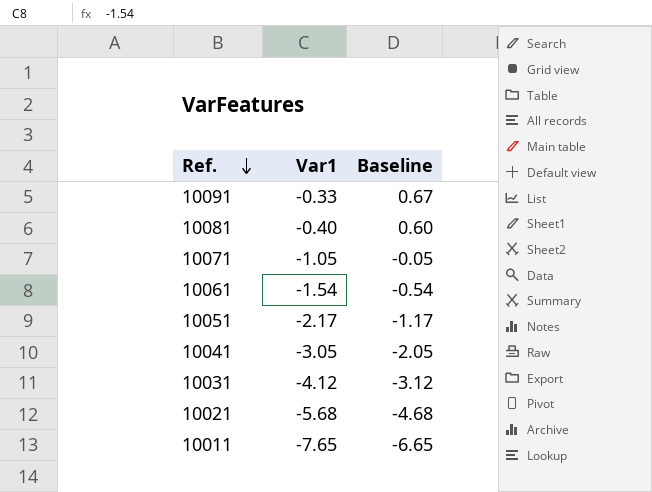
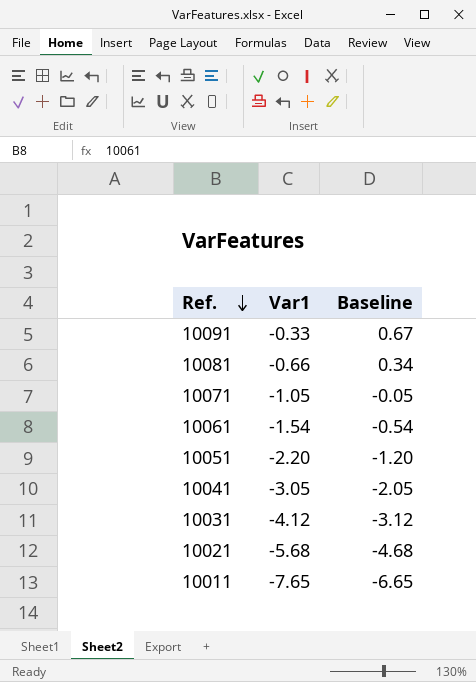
10081 | Var1: -0.40 -> -0.66
10081 | Baseline: 0.60 -> 0.34
10051 | Var1: -2.17 -> -2.20
10051 | Baseline: -1.17 -> -1.20

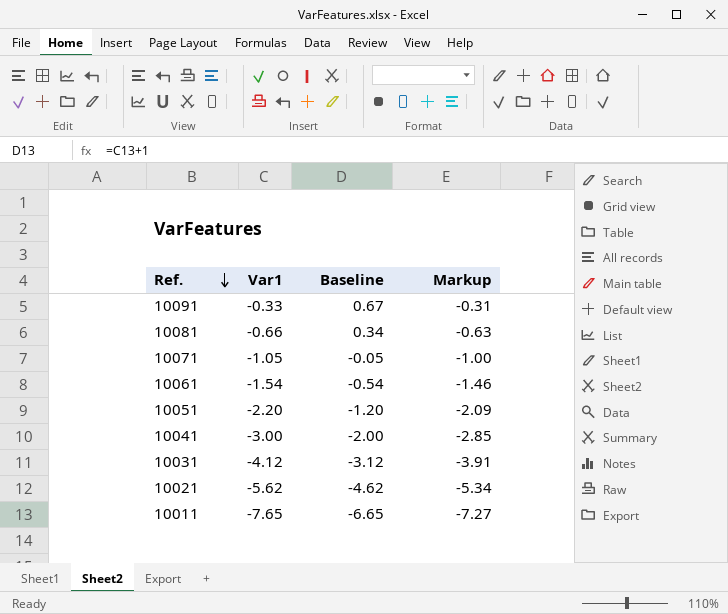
column Markup | formula: none -> [Var1] * 0.95
10041 | Var1: -3.05 -> -3.00
10041 | Baseline: -2.05 -> -2.00
10021 | Var1: -5.68 -> -5.62
10021 | Baseline: -4.68 -> -4.62

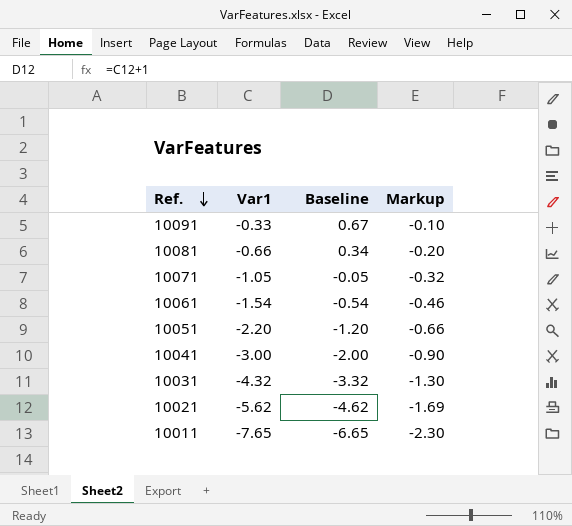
column Markup | formula: [Var1] * 0.95 -> [Var1] * 0.3
10031 | Var1: -4.12 -> -4.32
10031 | Baseline: -3.12 -> -3.32

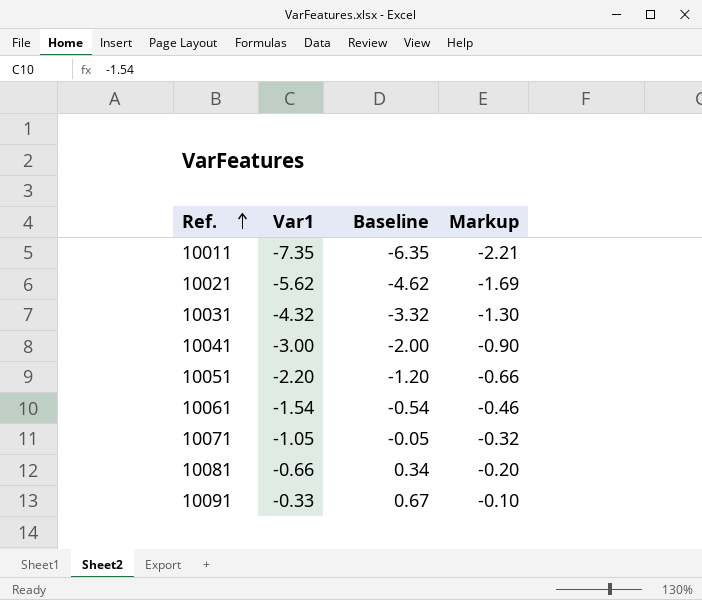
row order: Ref. descending -> Ref. ascending
10011 | Var1: -7.65 -> -7.35
10011 | Baseline: -6.65 -> -6.35
10011 | Markup: -2.30 -> -2.21

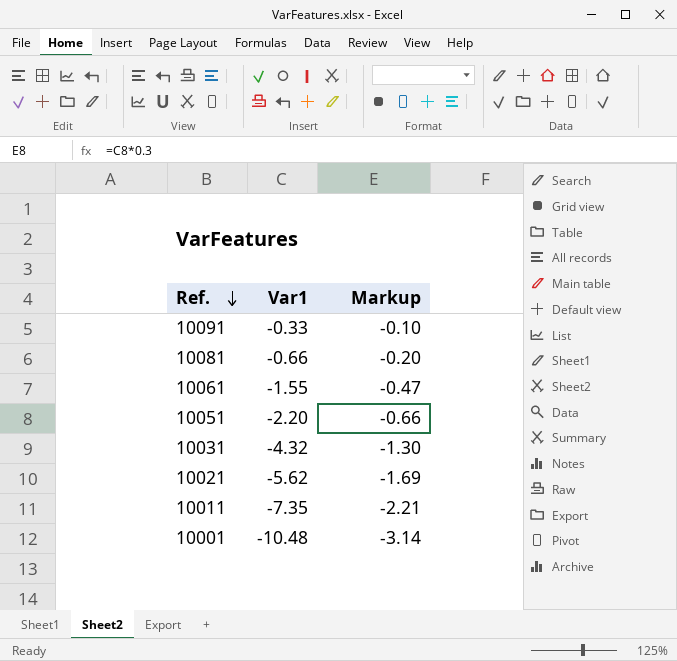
row order: Ref. ascending -> Ref. descending
column Baseline | formula: [Var1] + 1 -> none
row 10041: -3.00 | -2.00 | -0.90 -> none
row 10071: -1.05 | -0.05 | -0.32 -> none
10061 | Var1: -1.54 -> -1.55
10061 | Markup: -0.46 -> -0.47
row 10001: none -> -10.48 | -3.14

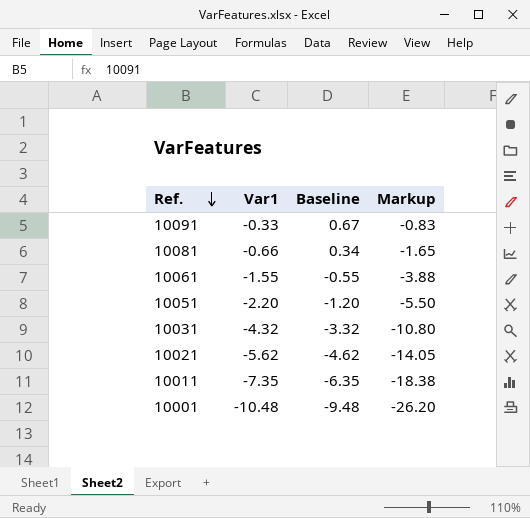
column Baseline | formula: none -> [Var1] + 1
column Markup | formula: [Var1] * 0.3 -> [Var1] * 2.5

